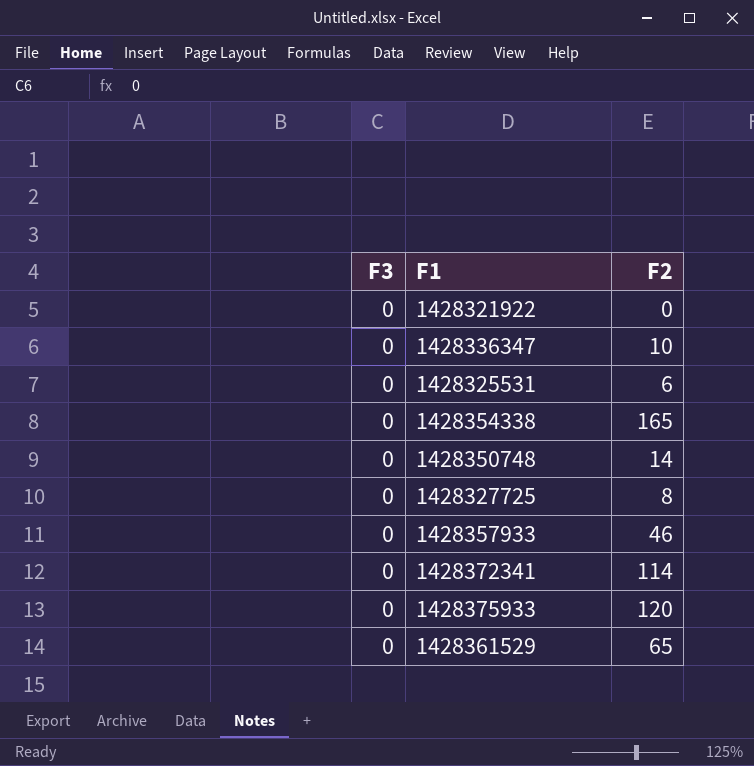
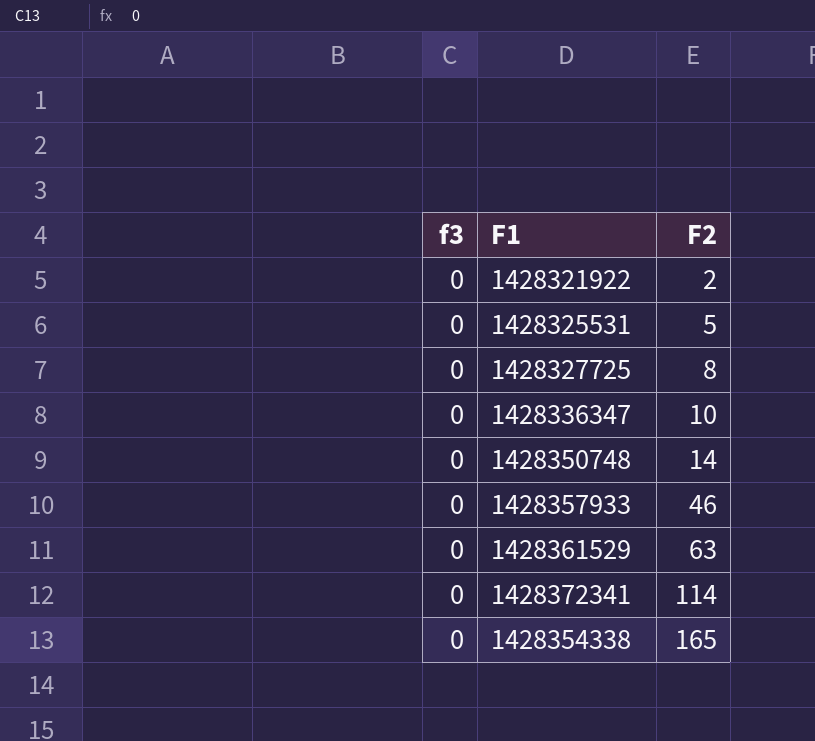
row order: none -> F2 ascending
column name: F3 -> f3
row 1428375933: 0 | 120 -> none
1428321922 | F2: 0 -> 2
1428325531 | F2: 6 -> 5
1428361529 | F2: 65 -> 63

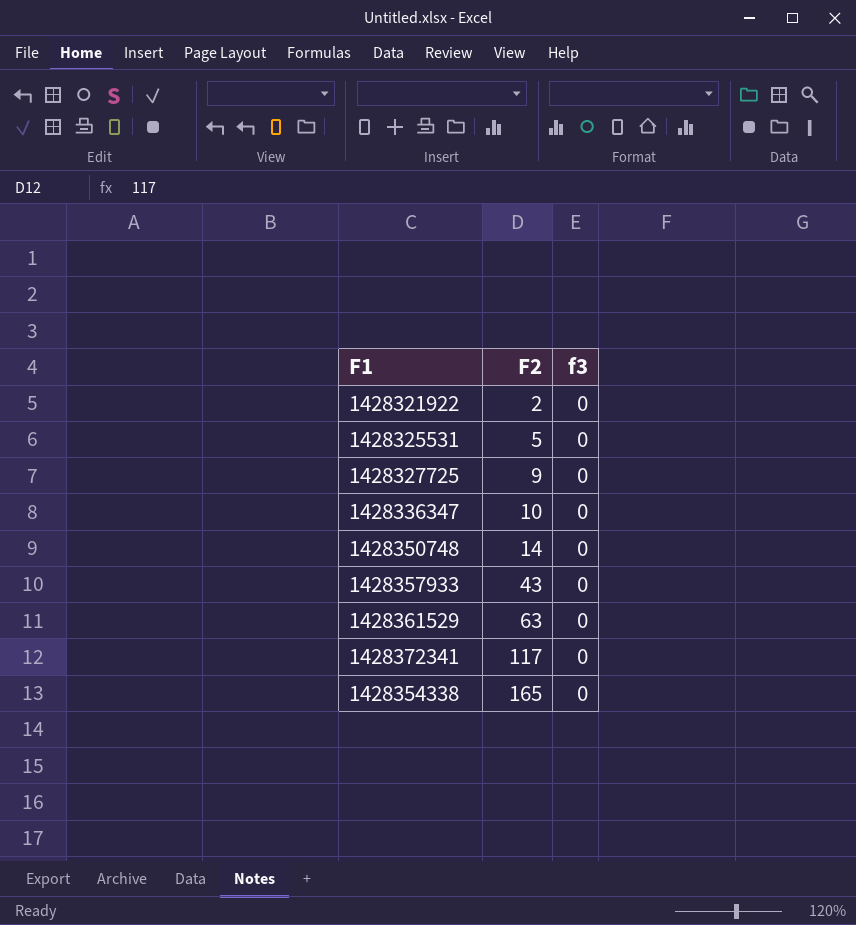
column f3 | position: 1 -> 3
1428327725 | F2: 8 -> 9
1428357933 | F2: 46 -> 43
1428372341 | F2: 114 -> 117

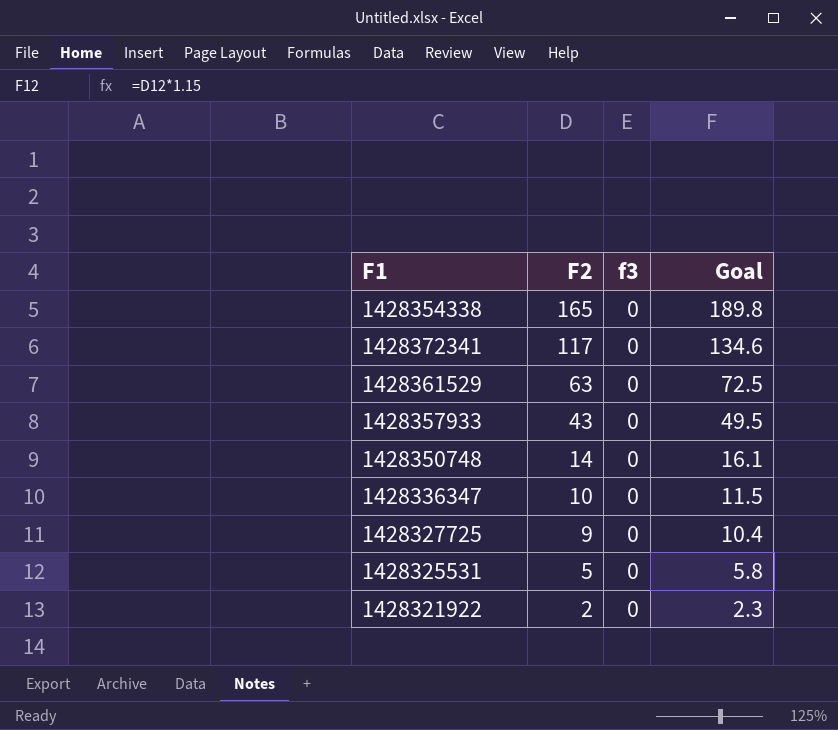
row order: F2 ascending -> F2 descending
column Goal | formula: none -> [F2] * 1.15

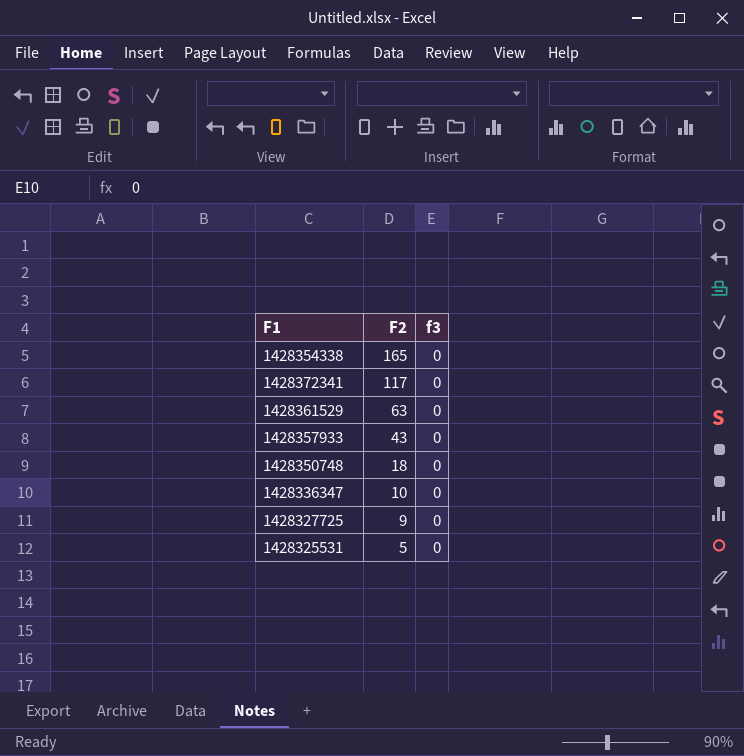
column Goal | formula: [F2] * 1.15 -> none
row 1428321922: 2 | 0 | 2.3 -> none
1428350748 | F2: 14 -> 18

